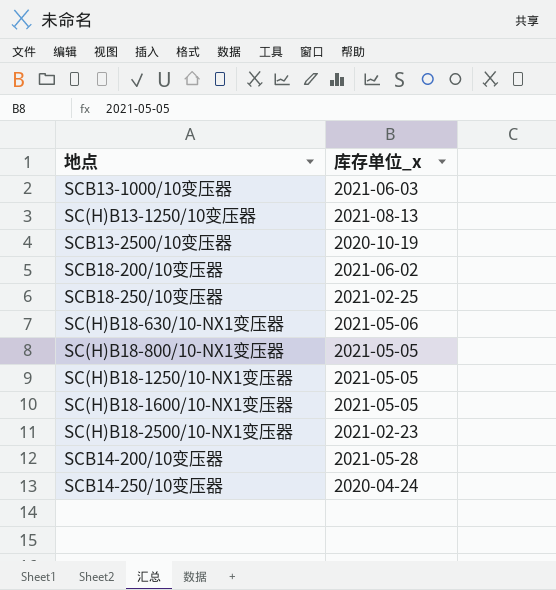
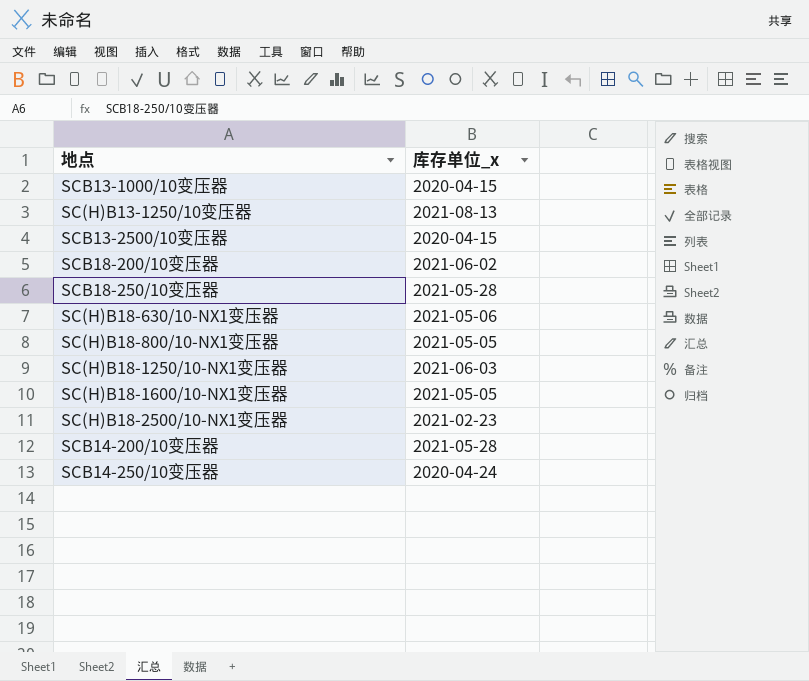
SCB13-1000/10变压器 | 库存单位_x: 2021-06-03 -> 2020-04-15
SCB13-2500/10变压器 | 库存单位_x: 2020-10-19 -> 2020-04-15
SCB18-250/10变压器 | 库存单位_x: 2021-02-25 -> 2021-05-28
SC(H)B18-1250/10-NX1变压器 | 库存单位_x: 2021-05-05 -> 2021-06-03

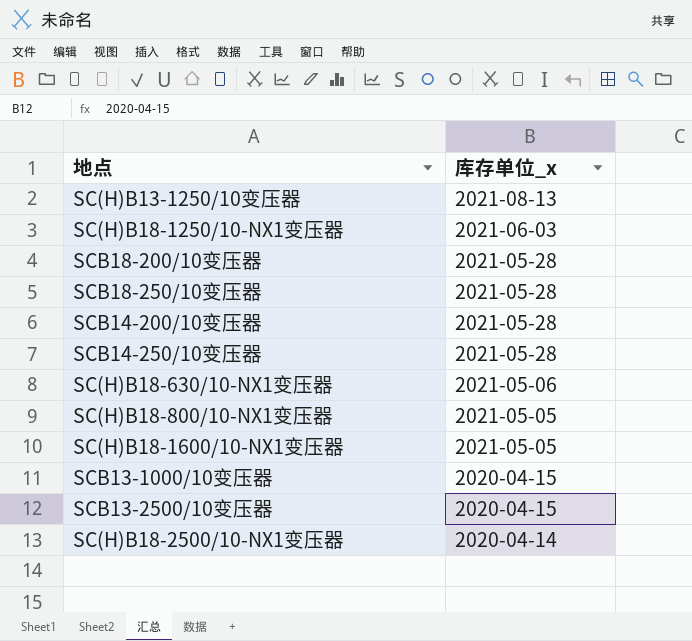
row order: none -> 库存单位_x descending
SCB18-200/10变压器 | 库存单位_x: 2021-06-02 -> 2021-05-28
SCB14-250/10变压器 | 库存单位_x: 2020-04-24 -> 2021-05-28
SC(H)B18-2500/10-NX1变压器 | 库存单位_x: 2021-02-23 -> 2020-04-14

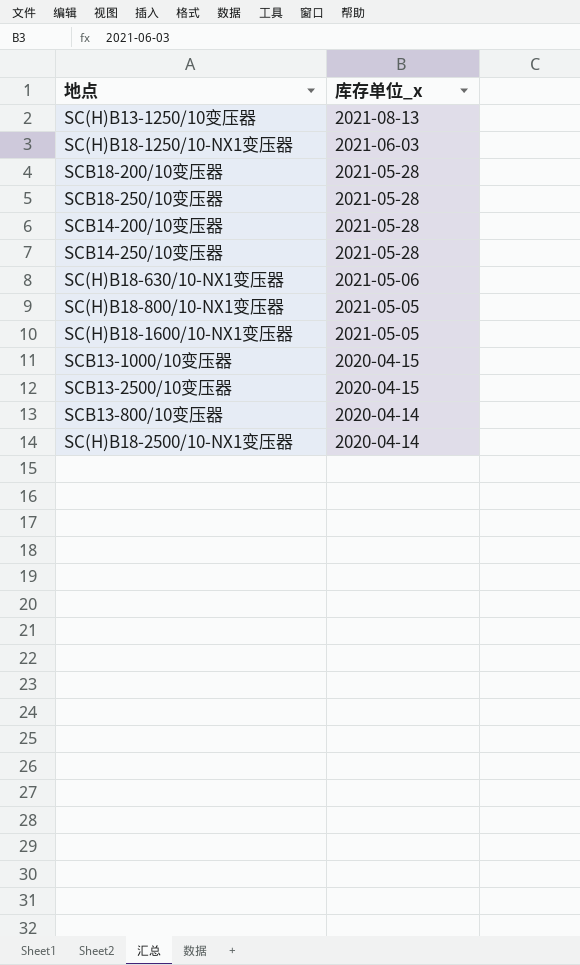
row SCB13-800/10变压器: none -> 2020-04-14

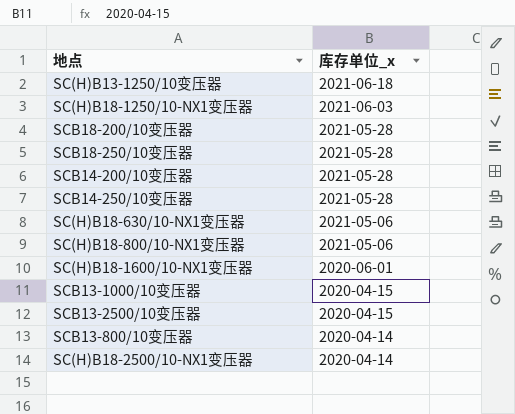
SC(H)B13-1250/10变压器 | 库存单位_x: 2021-08-13 -> 2021-06-18
SC(H)B18-800/10-NX1变压器 | 库存单位_x: 2021-05-05 -> 2021-05-06
SC(H)B18-1600/10-NX1变压器 | 库存单位_x: 2021-05-05 -> 2020-06-01

